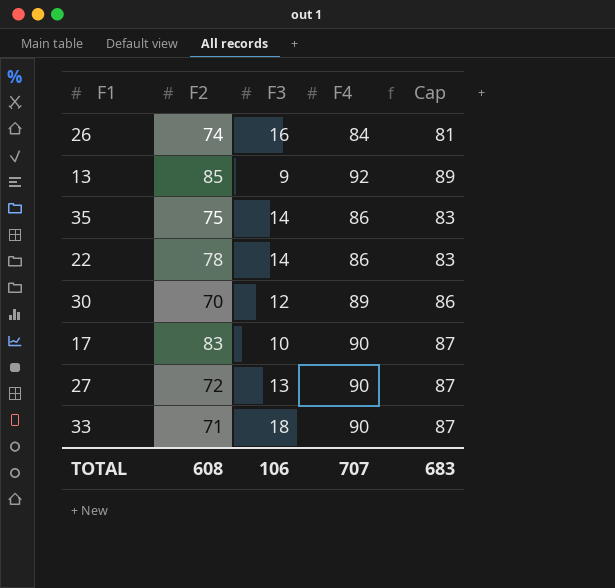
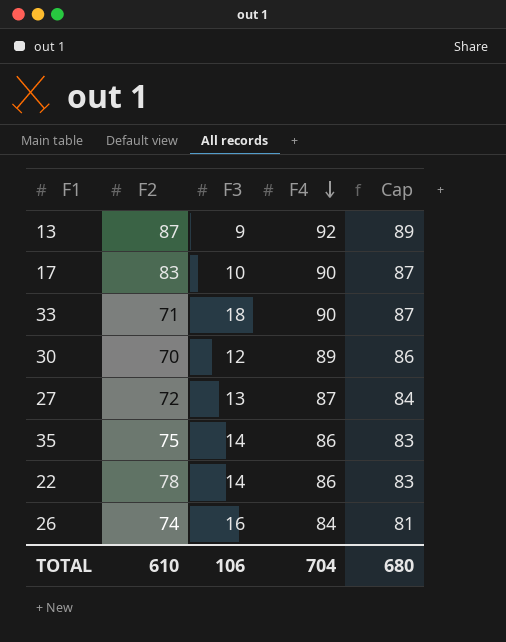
row order: none -> F4 descending
13 | F2: 85 -> 87
27 | F4: 90 -> 87
27 | Cap: 87 -> 84
TOTAL | F2: 608 -> 610
TOTAL | F4: 707 -> 704
TOTAL | Cap: 683 -> 680

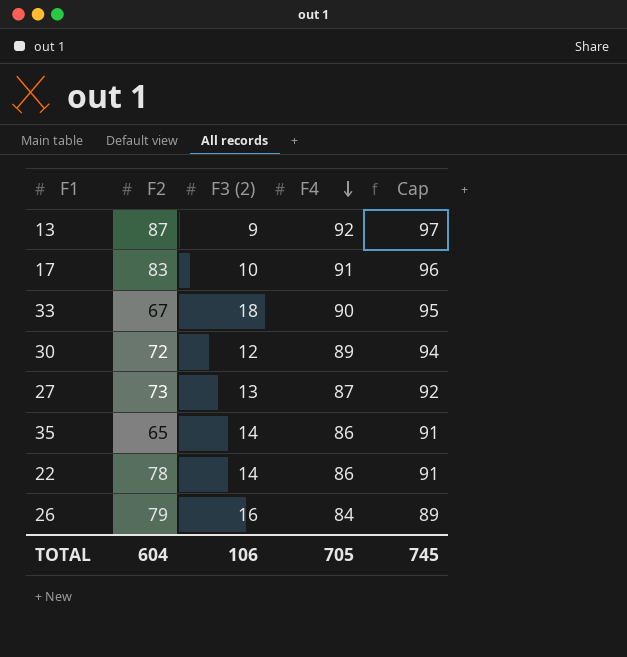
column name: F3 -> F3 (2)
column Cap | formula: [F4] - 3 -> [F4] + 5
17 | F4: 90 -> 91
33 | F2: 71 -> 67
30 | F2: 70 -> 72
27 | F2: 72 -> 73
35 | F2: 75 -> 65
26 | F2: 74 -> 79
TOTAL | F2: 610 -> 604
TOTAL | F4: 704 -> 705
TOTAL | Cap: 680 -> 745

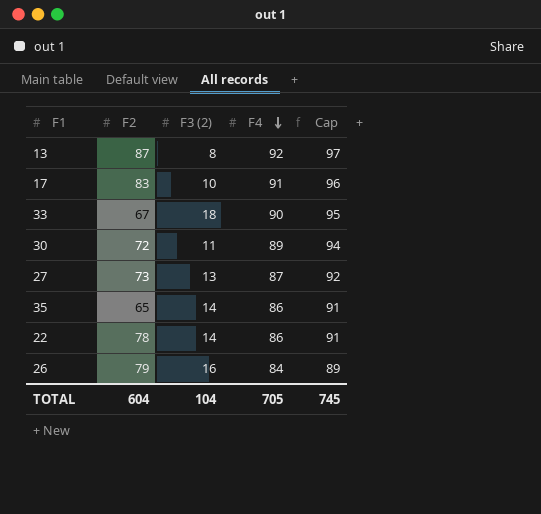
13 | F3 (2): 9 -> 8
30 | F3 (2): 12 -> 11
TOTAL | F3 (2): 106 -> 104

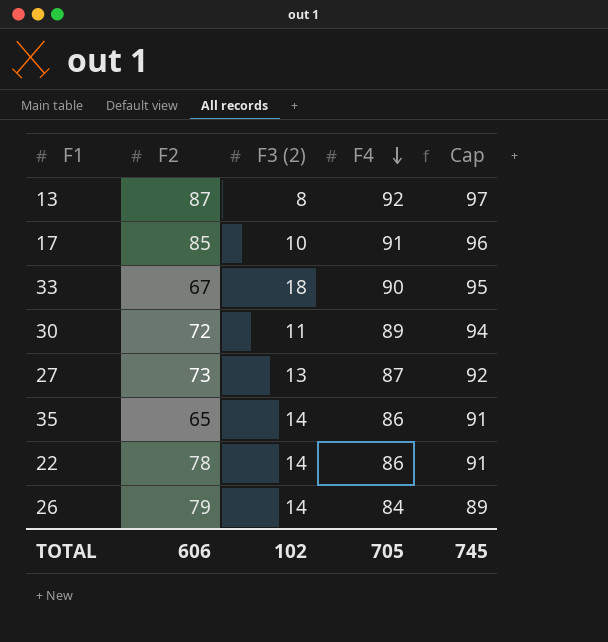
17 | F2: 83 -> 85
26 | F3 (2): 16 -> 14
TOTAL | F2: 604 -> 606
TOTAL | F3 (2): 104 -> 102

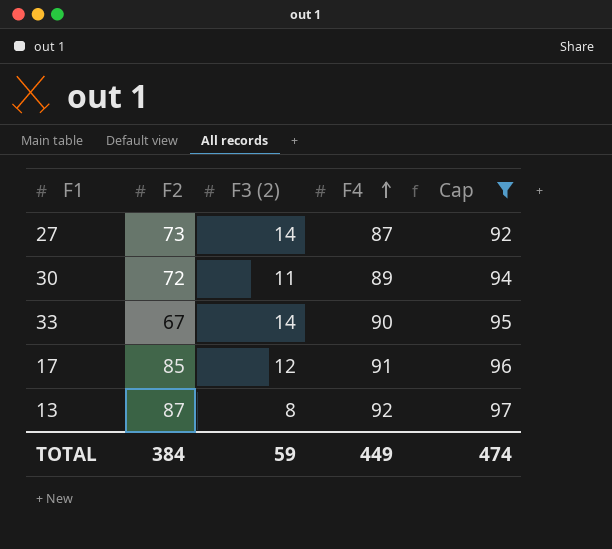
filter: none -> Cap >= 92
row order: F4 descending -> F4 ascending
27 | F3 (2): 13 -> 14
33 | F3 (2): 18 -> 14
17 | F3 (2): 10 -> 12
TOTAL | F2: 606 -> 384
TOTAL | F3 (2): 102 -> 59
TOTAL | F4: 705 -> 449
TOTAL | Cap: 745 -> 474

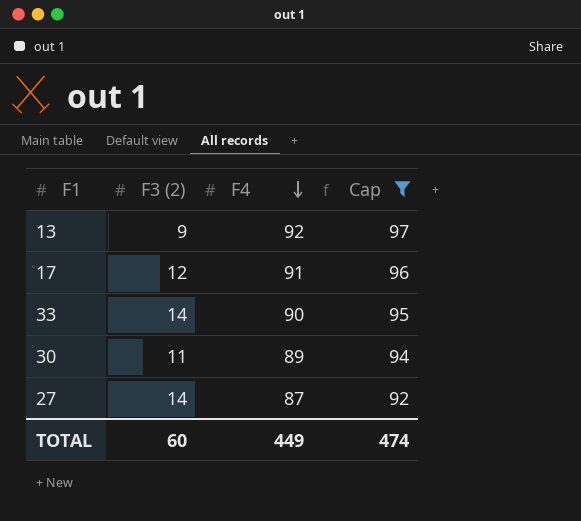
row order: F4 ascending -> F4 descending
column F2 | position: 2 -> none
13 | F3 (2): 8 -> 9
TOTAL | F3 (2): 59 -> 60

